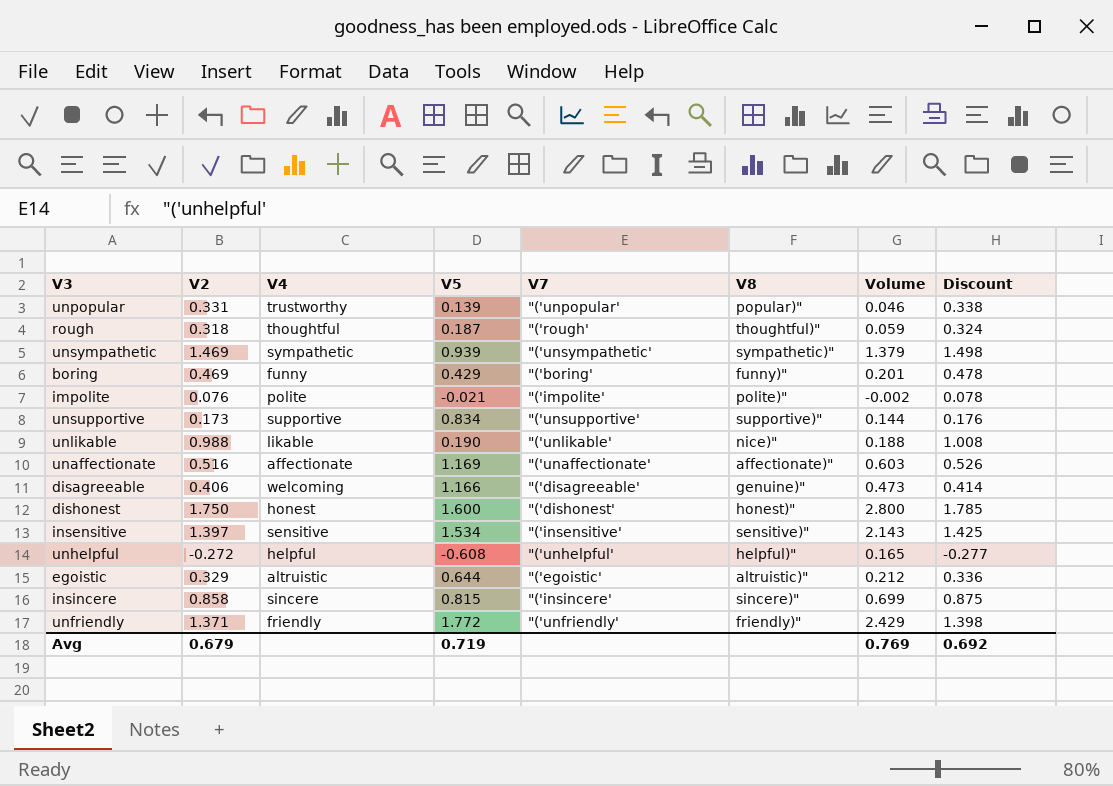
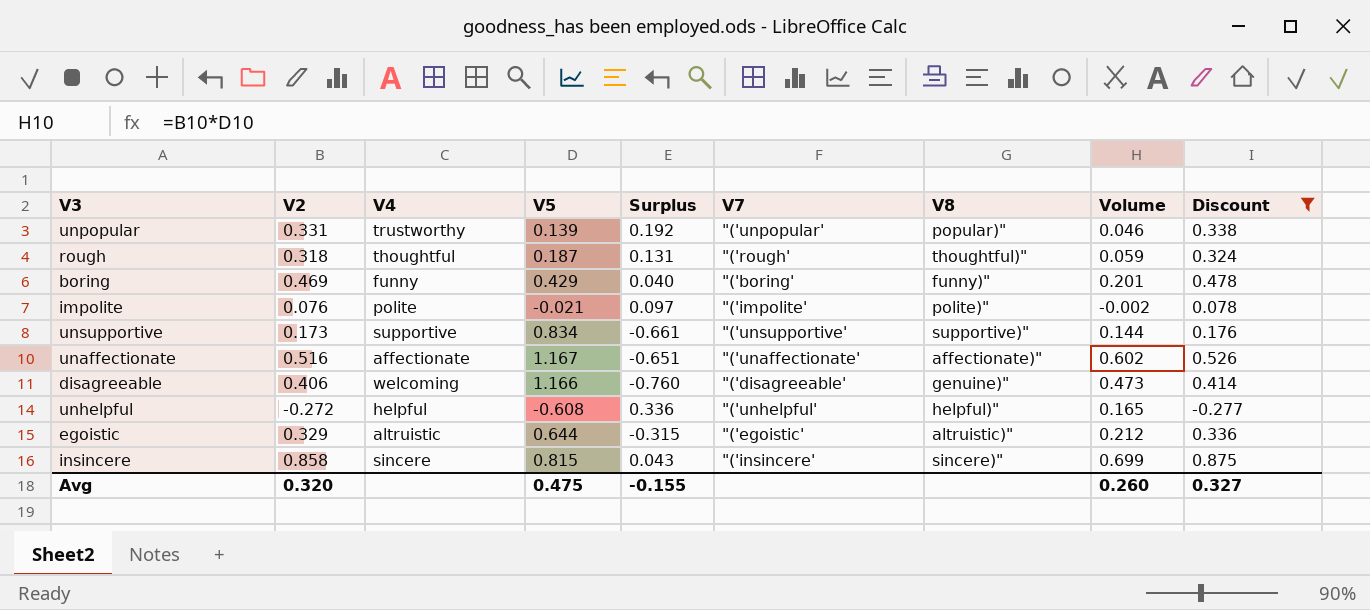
filter: none -> Discount <= 0.875
column Surplus | formula: none -> [V2] - [V5]
unaffectionate | V5: 1.169 -> 1.167
unaffectionate | Volume: 0.603 -> 0.602
Avg | V2: 0.679 -> 0.320
Avg | V5: 0.719 -> 0.475
Avg | Volume: 0.769 -> 0.260
Avg | Discount: 0.692 -> 0.327

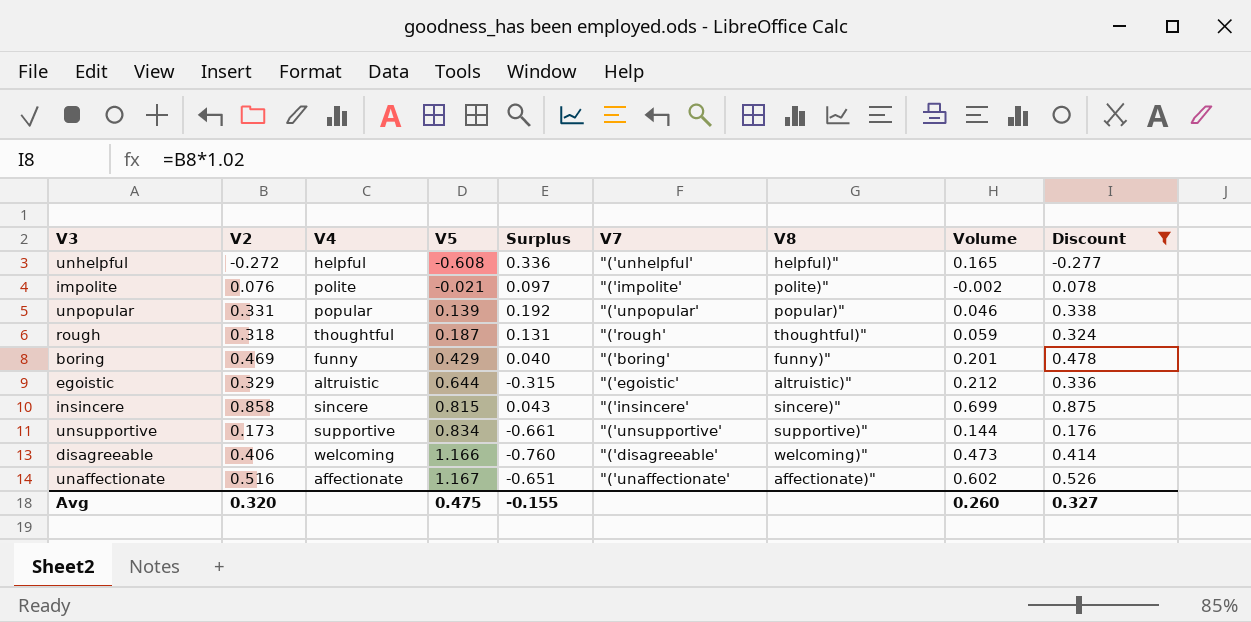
row order: none -> V5 ascending
unpopular | V4: trustworthy -> popular
disagreeable | V8: genuine)" -> welcoming)"

